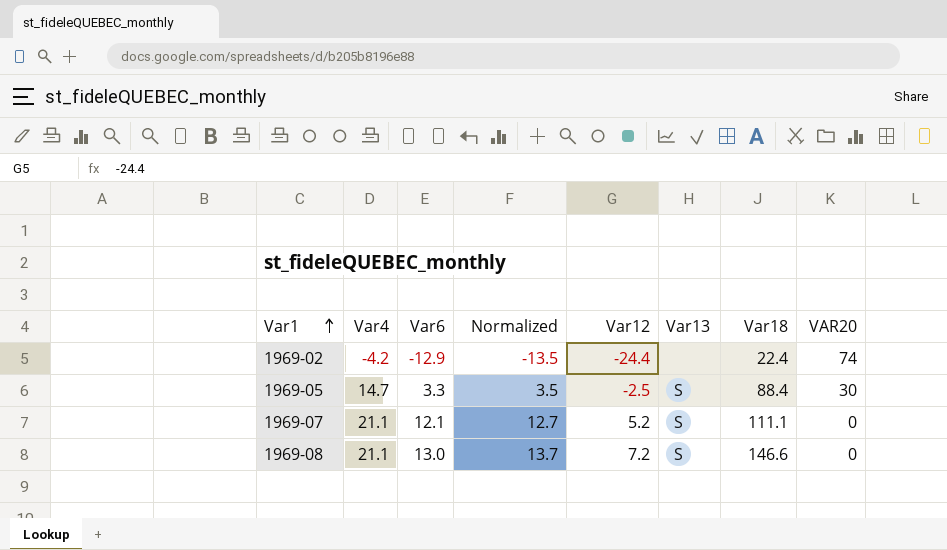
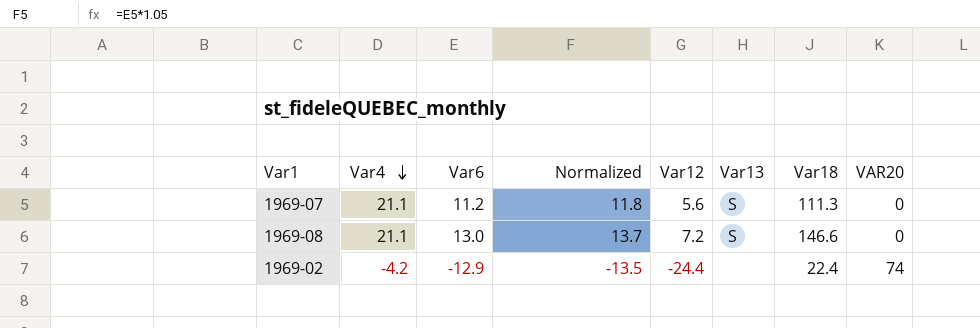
row order: Var1 ascending -> Var4 descending
row 1969-05: 14.7 | 3.3 | 3.5 | -2.5 | S | 88.4 | 30 -> none
1969-07 | Var6: 12.1 -> 11.2
1969-07 | Normalized: 12.7 -> 11.8
1969-07 | Var12: 5.2 -> 5.6
1969-07 | Var18: 111.1 -> 111.3

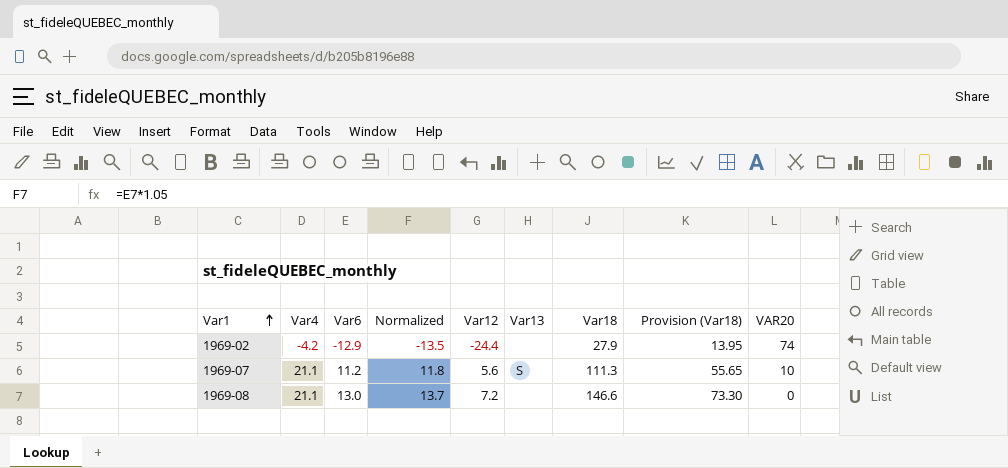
row order: Var4 descending -> Var1 ascending
column Provision (Var18) | formula: none -> [Var18] * 0.5
1969-02 | Var18: 22.4 -> 27.9
1969-07 | VAR20: 0 -> 10
1969-08 | Var13: S -> none

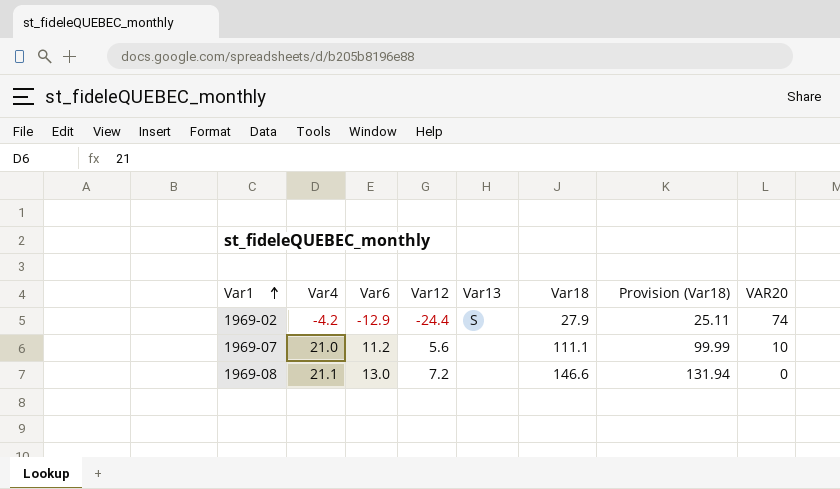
column Normalized | formula: [Var6] * 1.05 -> none
column Provision (Var18) | formula: [Var18] * 0.5 -> [Var18] * 0.9
1969-02 | Var13: none -> S
1969-07 | Var4: 21.1 -> 21.0
1969-07 | Var13: S -> none
1969-07 | Var18: 111.3 -> 111.1

